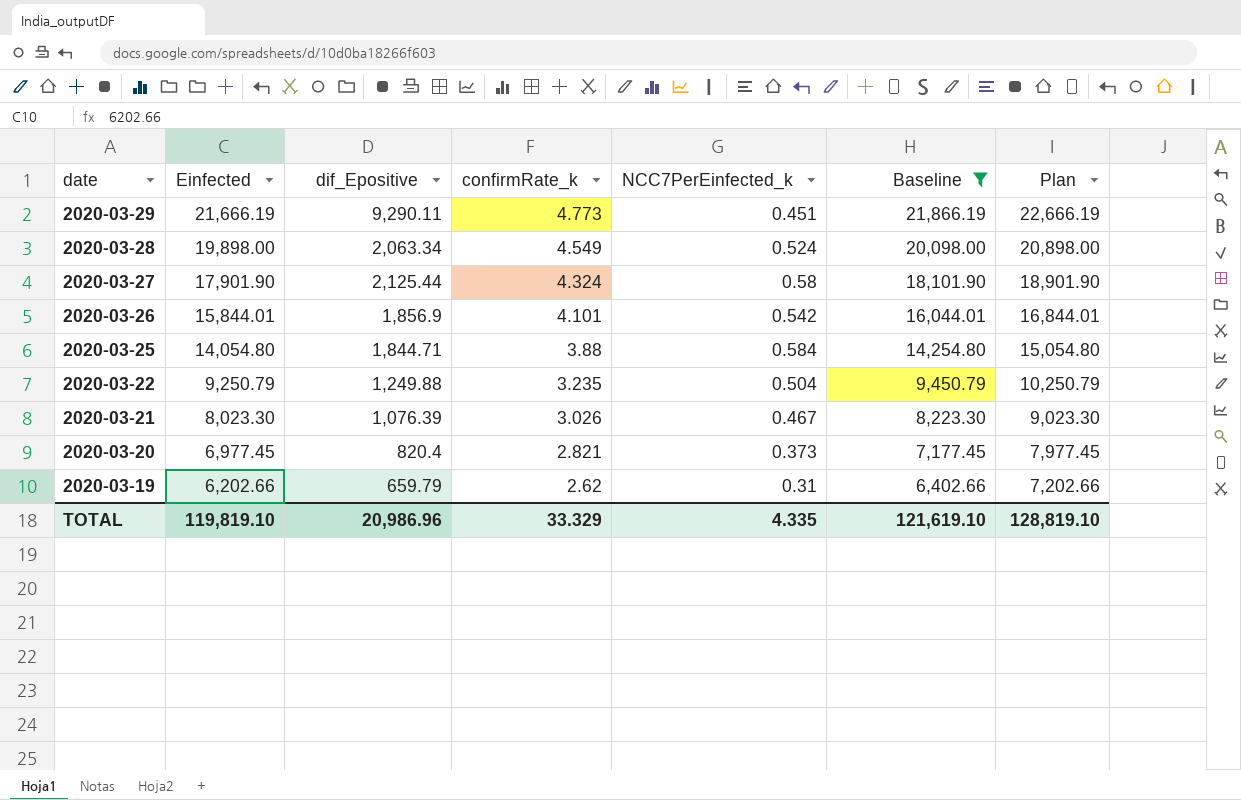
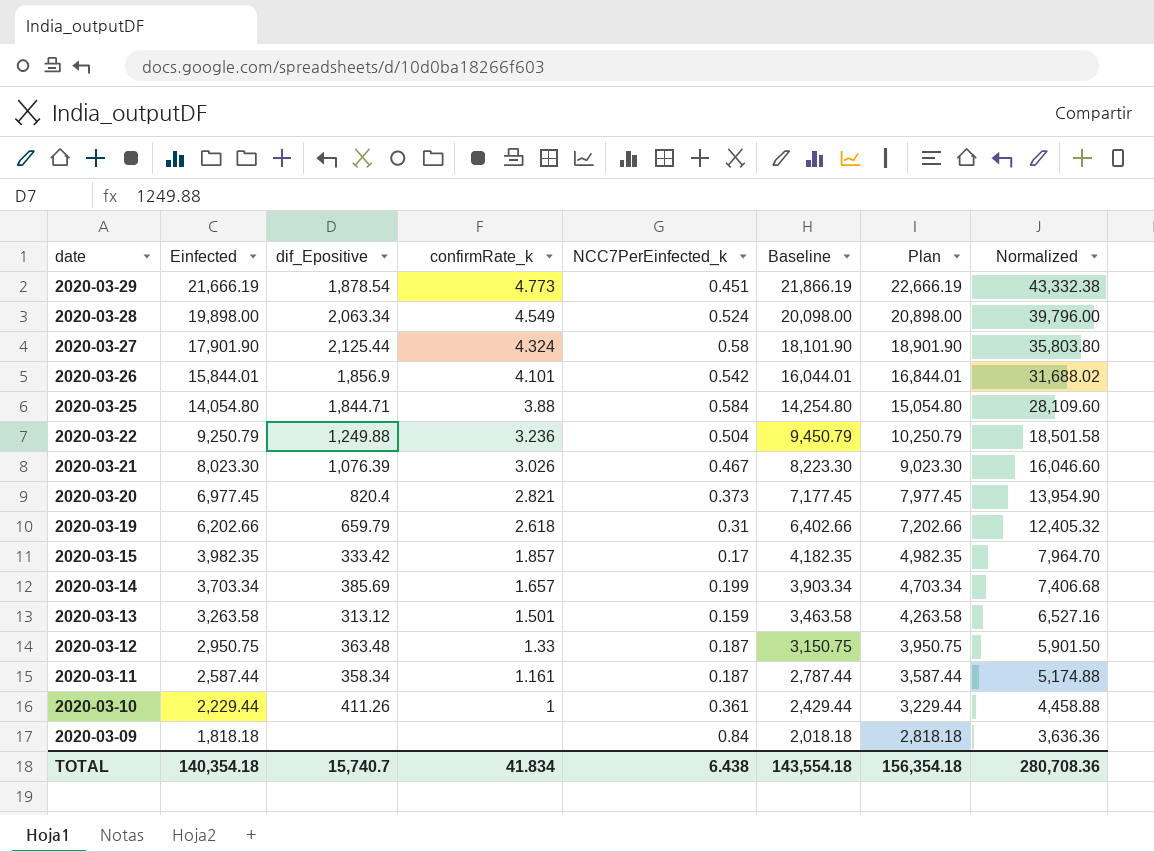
filter: Baseline >= 6,402.66 -> none
column Normalized | formula: none -> [Einfected] * 2
2020-03-29 | dif_Epositive: 9,290.11 -> 1,878.54
2020-03-22 | confirmRate_k: 3.235 -> 3.236
2020-03-19 | confirmRate_k: 2.62 -> 2.618
TOTAL | Einfected: 119,819.10 -> 140,354.18
TOTAL | dif_Epositive: 20,986.96 -> 15,740.7
TOTAL | confirmRate_k: 33.329 -> 41.834
TOTAL | NCC7PerEinfected_k: 4.335 -> 6.438
TOTAL | Baseline: 121,619.10 -> 143,554.18
TOTAL | Plan: 128,819.10 -> 156,354.18

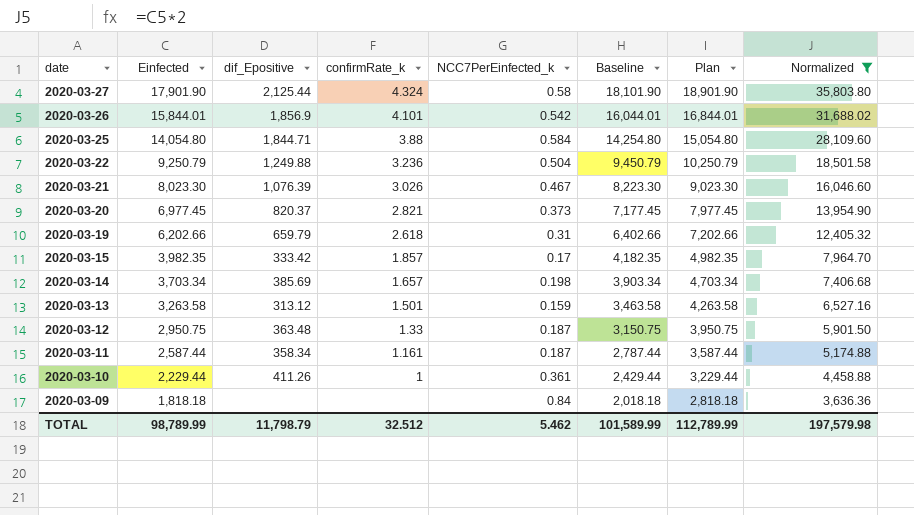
filter: none -> Normalized <= 35,803.80
2020-03-20 | dif_Epositive: 820.4 -> 820.37
2020-03-14 | NCC7PerEinfected_k: 0.199 -> 0.198
TOTAL | Einfected: 140,354.18 -> 98,789.99
TOTAL | dif_Epositive: 15,740.7 -> 11,798.79
TOTAL | confirmRate_k: 41.834 -> 32.512
TOTAL | NCC7PerEinfected_k: 6.438 -> 5.462
TOTAL | Baseline: 143,554.18 -> 101,589.99
TOTAL | Plan: 156,354.18 -> 112,789.99
TOTAL | Normalized: 280,708.36 -> 197,579.98

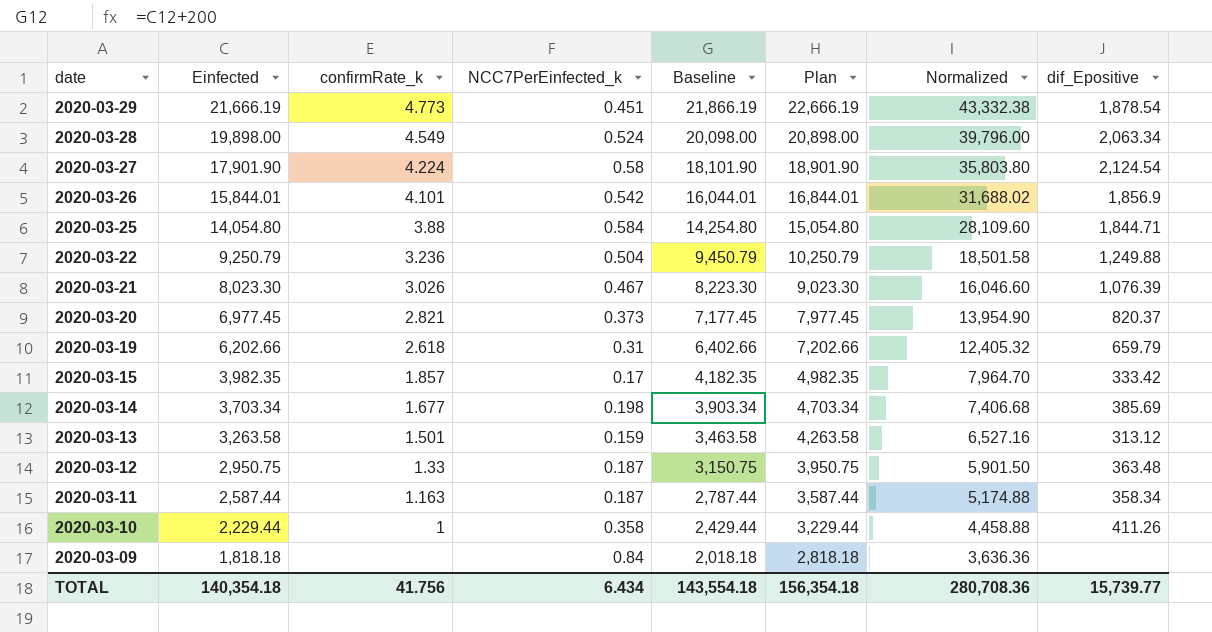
filter: Normalized <= 35,803.80 -> none
column dif_Epositive | position: 3 -> 8
2020-03-27 | confirmRate_k: 4.324 -> 4.224
2020-03-27 | dif_Epositive: 2,125.44 -> 2,124.54
2020-03-14 | confirmRate_k: 1.657 -> 1.677
2020-03-11 | confirmRate_k: 1.161 -> 1.163
2020-03-10 | NCC7PerEinfected_k: 0.361 -> 0.358
TOTAL | Einfected: 98,789.99 -> 140,354.18
TOTAL | confirmRate_k: 32.512 -> 41.756
TOTAL | NCC7PerEinfected_k: 5.462 -> 6.434
TOTAL | Baseline: 101,589.99 -> 143,554.18
TOTAL | Plan: 112,789.99 -> 156,354.18
TOTAL | Normalized: 197,579.98 -> 280,708.36
TOTAL | dif_Epositive: 11,798.79 -> 15,739.77

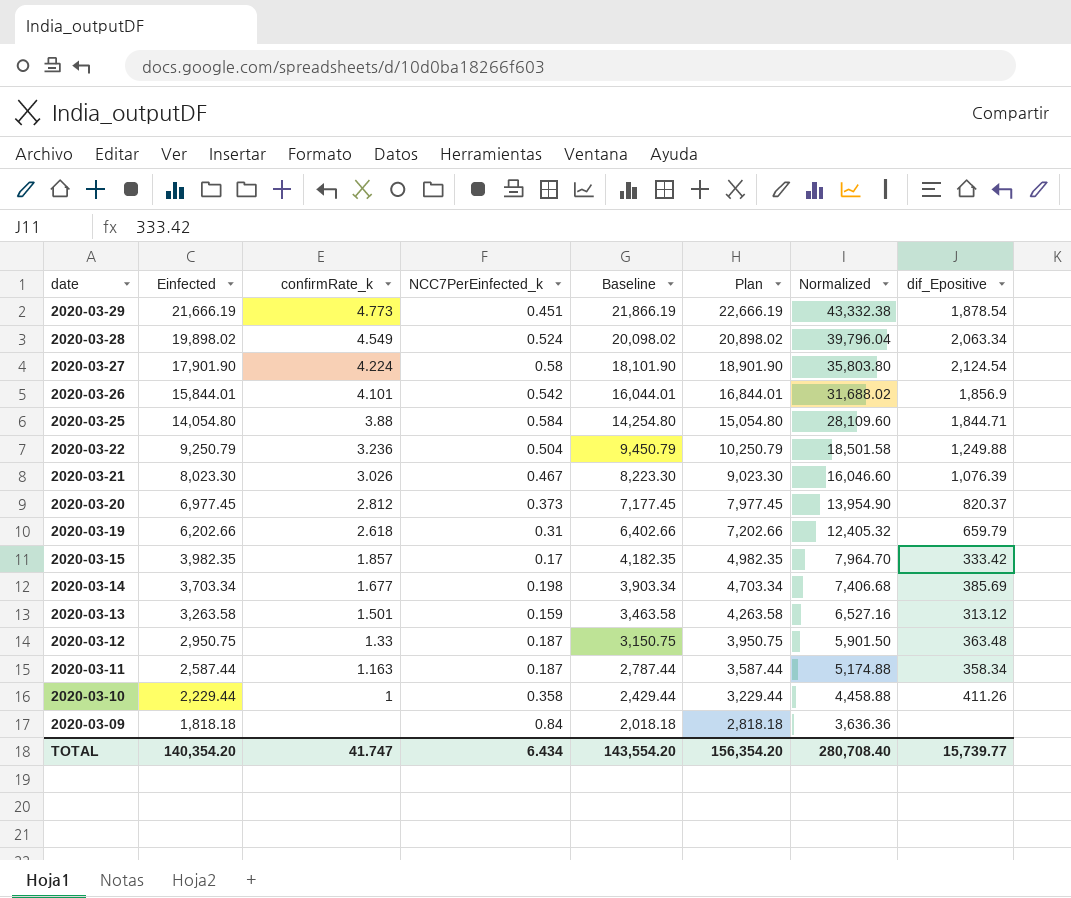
2020-03-28 | Einfected: 19,898.00 -> 19,898.02
2020-03-28 | Baseline: 20,098.00 -> 20,098.02
2020-03-28 | Plan: 20,898.00 -> 20,898.02
2020-03-28 | Normalized: 39,796.00 -> 39,796.04
2020-03-20 | confirmRate_k: 2.821 -> 2.812
TOTAL | Einfected: 140,354.18 -> 140,354.20
TOTAL | confirmRate_k: 41.756 -> 41.747
TOTAL | Baseline: 143,554.18 -> 143,554.20
TOTAL | Plan: 156,354.18 -> 156,354.20
TOTAL | Normalized: 280,708.36 -> 280,708.40

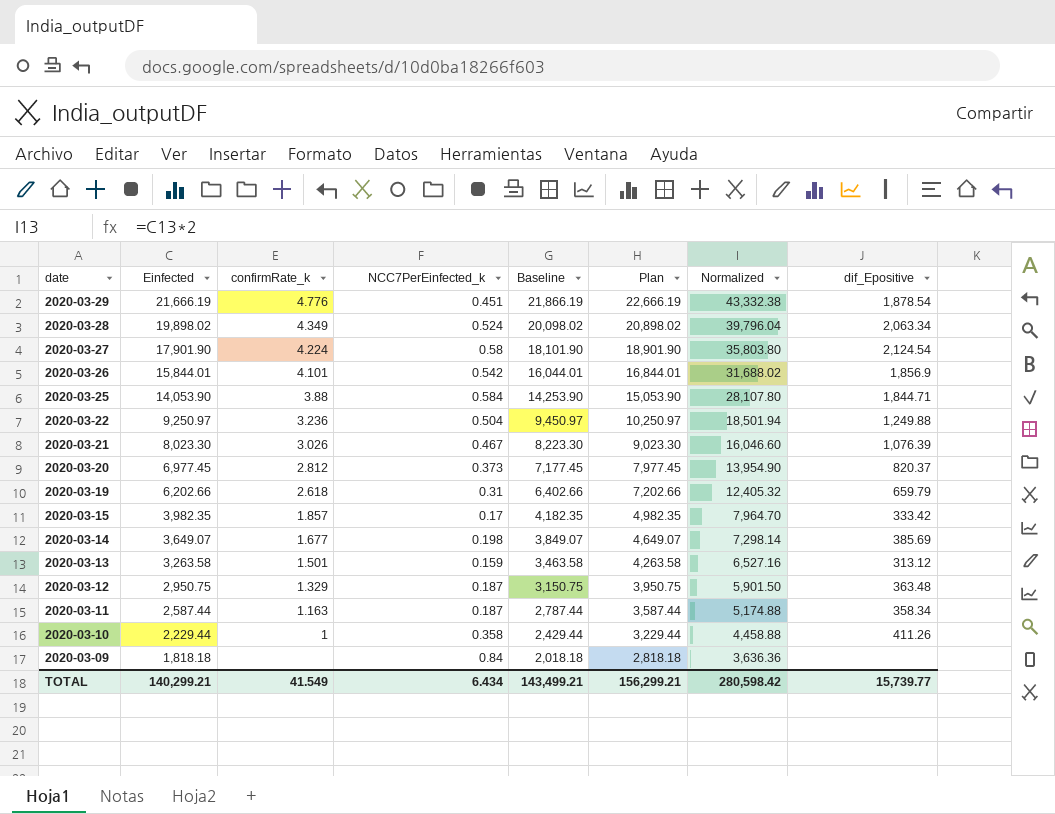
2020-03-29 | confirmRate_k: 4.773 -> 4.776
2020-03-28 | confirmRate_k: 4.549 -> 4.349
2020-03-25 | Einfected: 14,054.80 -> 14,053.90
2020-03-25 | Baseline: 14,254.80 -> 14,253.90
2020-03-25 | Plan: 15,054.80 -> 15,053.90
2020-03-25 | Normalized: 28,109.60 -> 28,107.80
2020-03-22 | Einfected: 9,250.79 -> 9,250.97
2020-03-22 | Baseline: 9,450.79 -> 9,450.97
2020-03-22 | Plan: 10,250.79 -> 10,250.97
2020-03-22 | Normalized: 18,501.58 -> 18,501.94
2020-03-14 | Einfected: 3,703.34 -> 3,649.07
2020-03-14 | Baseline: 3,903.34 -> 3,849.07
2020-03-14 | Plan: 4,703.34 -> 4,649.07
2020-03-14 | Normalized: 7,406.68 -> 7,298.14
2020-03-12 | confirmRate_k: 1.33 -> 1.329
TOTAL | Einfected: 140,354.20 -> 140,299.21
TOTAL | confirmRate_k: 41.747 -> 41.549
TOTAL | Baseline: 143,554.20 -> 143,499.21
TOTAL | Plan: 156,354.20 -> 156,299.21
TOTAL | Normalized: 280,708.40 -> 280,598.42

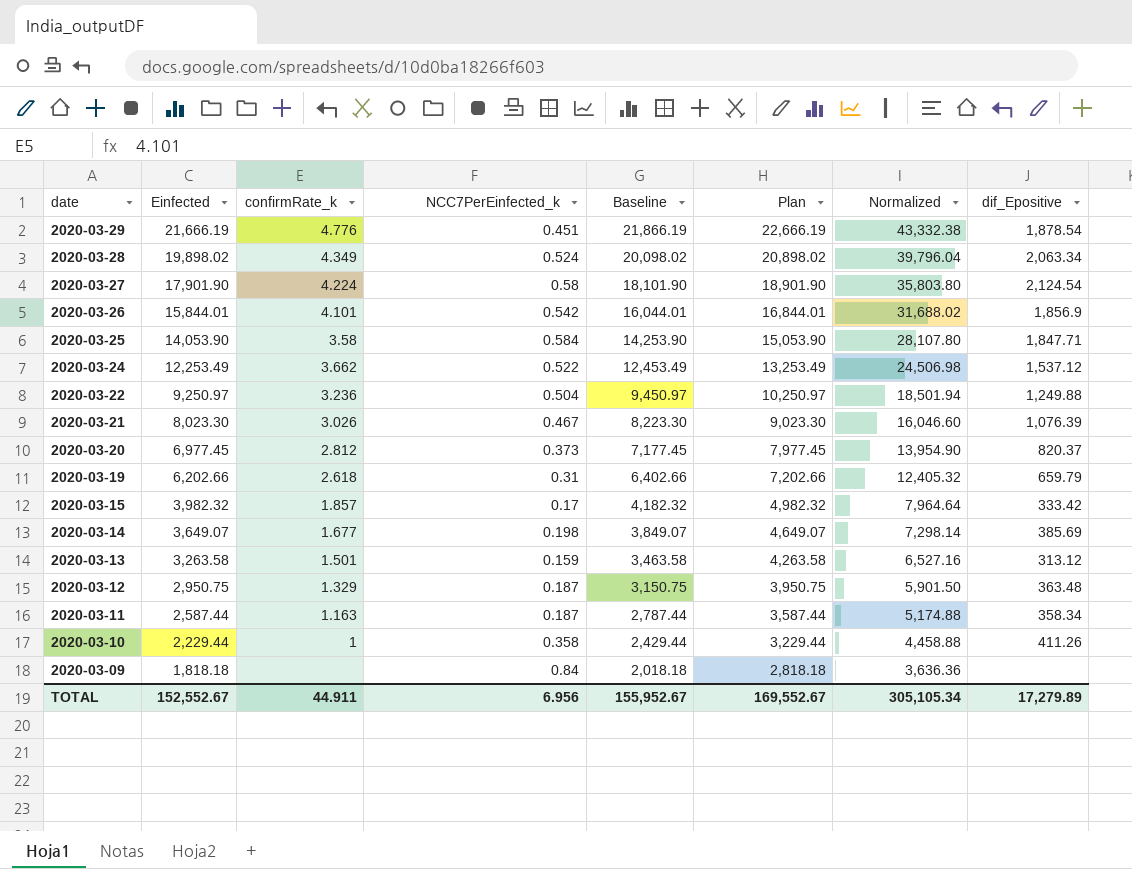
2020-03-25 | confirmRate_k: 3.88 -> 3.58
2020-03-25 | dif_Epositive: 1,844.71 -> 1,847.71
row 2020-03-24: none -> 12,253.49 | 3.662 | 0.522 | 12,453.49 | 13,253.49 | 24,506.98 | 1,537.12
2020-03-15 | Einfected: 3,982.35 -> 3,982.32
2020-03-15 | Baseline: 4,182.35 -> 4,182.32
2020-03-15 | Plan: 4,982.35 -> 4,982.32
2020-03-15 | Normalized: 7,964.70 -> 7,964.64
TOTAL | Einfected: 140,299.21 -> 152,552.67
TOTAL | confirmRate_k: 41.549 -> 44.911
TOTAL | NCC7PerEinfected_k: 6.434 -> 6.956
TOTAL | Baseline: 143,499.21 -> 155,952.67
TOTAL | Plan: 156,299.21 -> 169,552.67
TOTAL | Normalized: 280,598.42 -> 305,105.34
TOTAL | dif_Epositive: 15,739.77 -> 17,279.89

